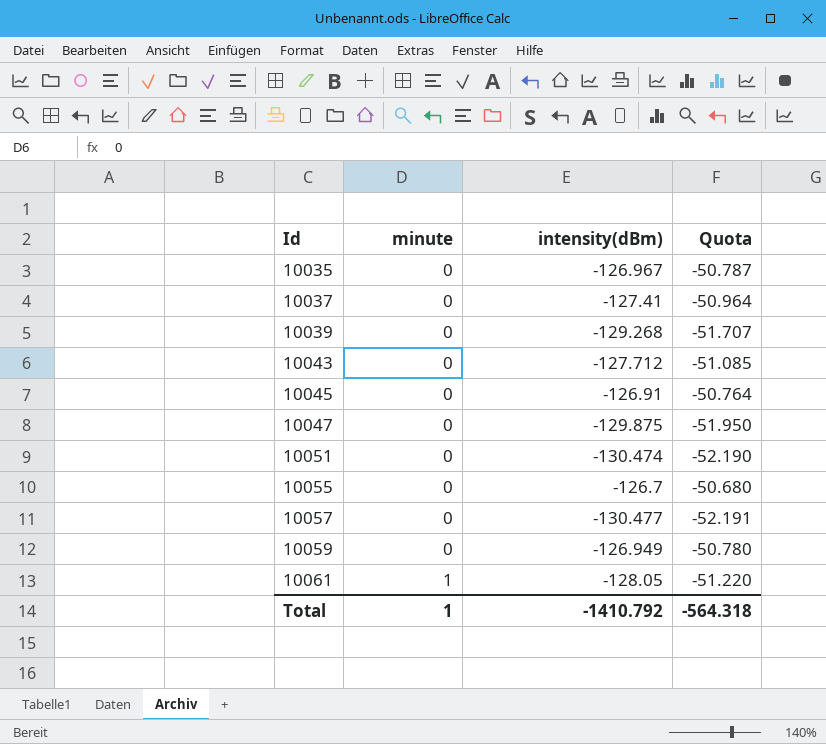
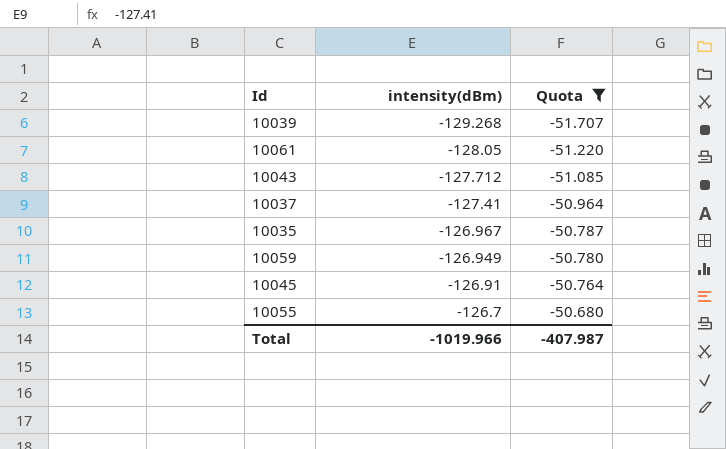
filter: none -> Quota >= -51.707
row order: Id ascending -> intensity(dBm) ascending
column minute | position: 2 -> none
Total | intensity(dBm): -1410.792 -> -1019.966
Total | Quota: -564.318 -> -407.987

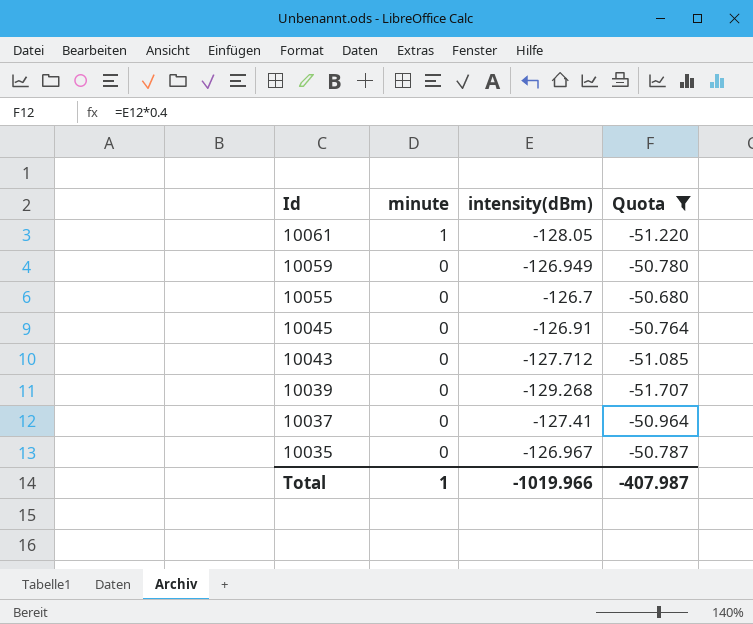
row order: intensity(dBm) ascending -> Id descending
column minute | position: none -> 2

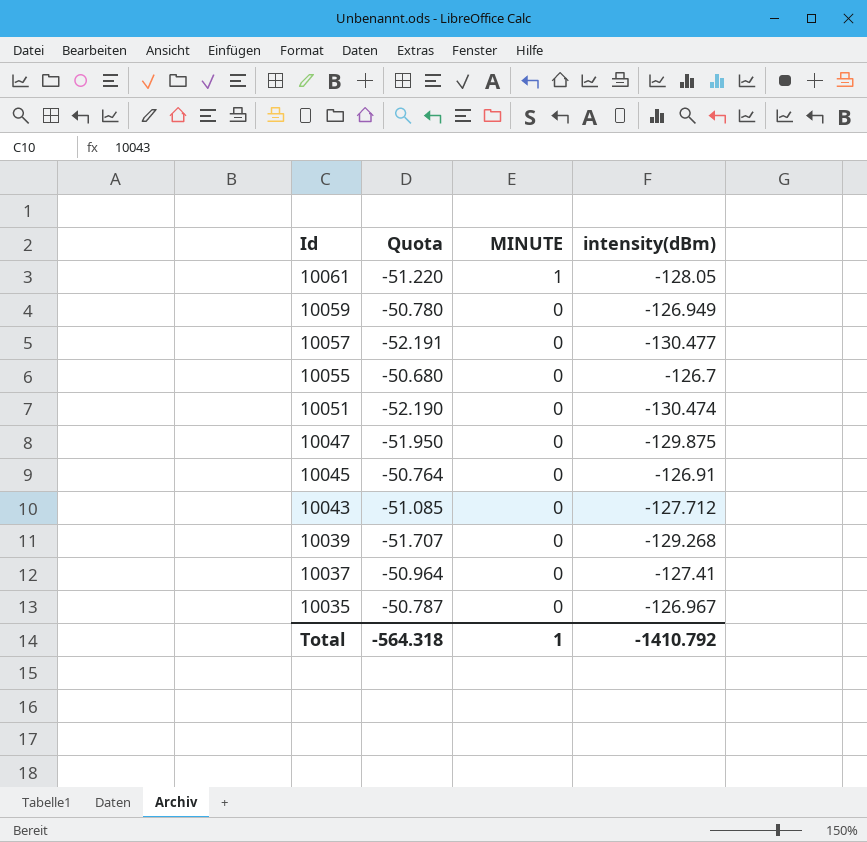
filter: Quota >= -51.707 -> none
column Quota | position: 4 -> 2
column name: minute -> MINUTE
Total | Quota: -407.987 -> -564.318
Total | intensity(dBm): -1019.966 -> -1410.792

